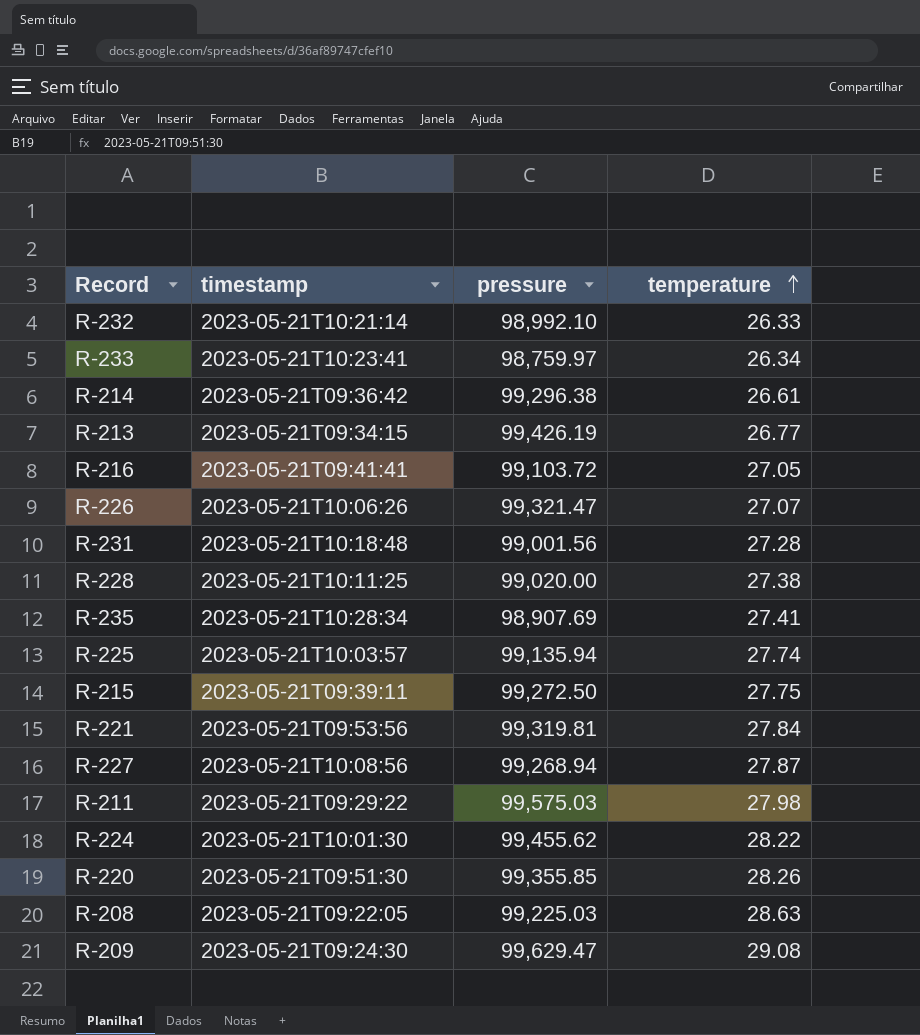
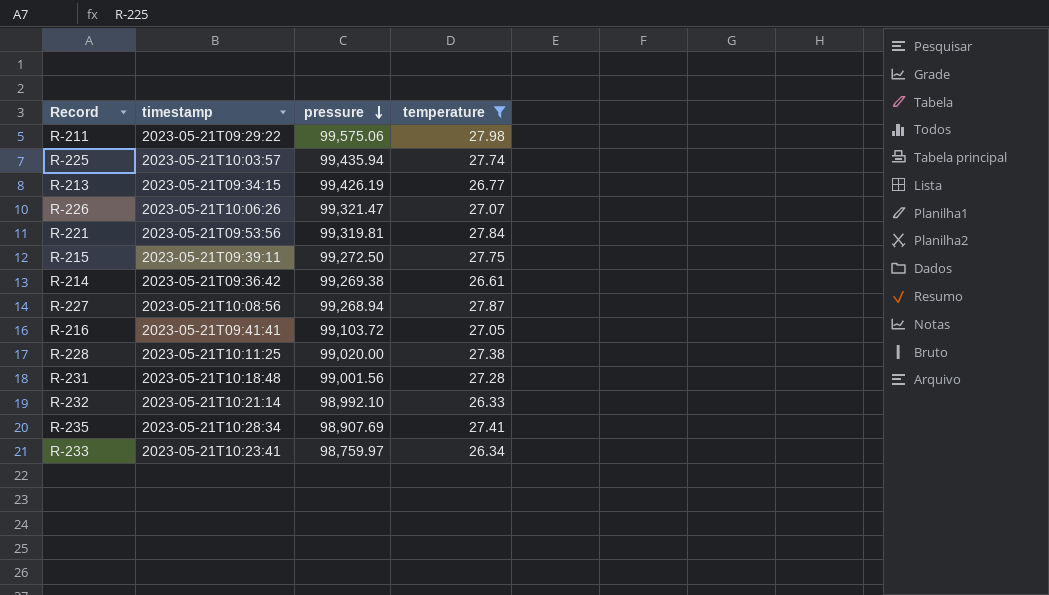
filter: none -> temperature <= 27.98
row order: temperature ascending -> pressure descending
R-211 | pressure: 99,575.03 -> 99,575.06
R-225 | pressure: 99,135.94 -> 99,435.94
R-214 | pressure: 99,296.38 -> 99,269.38

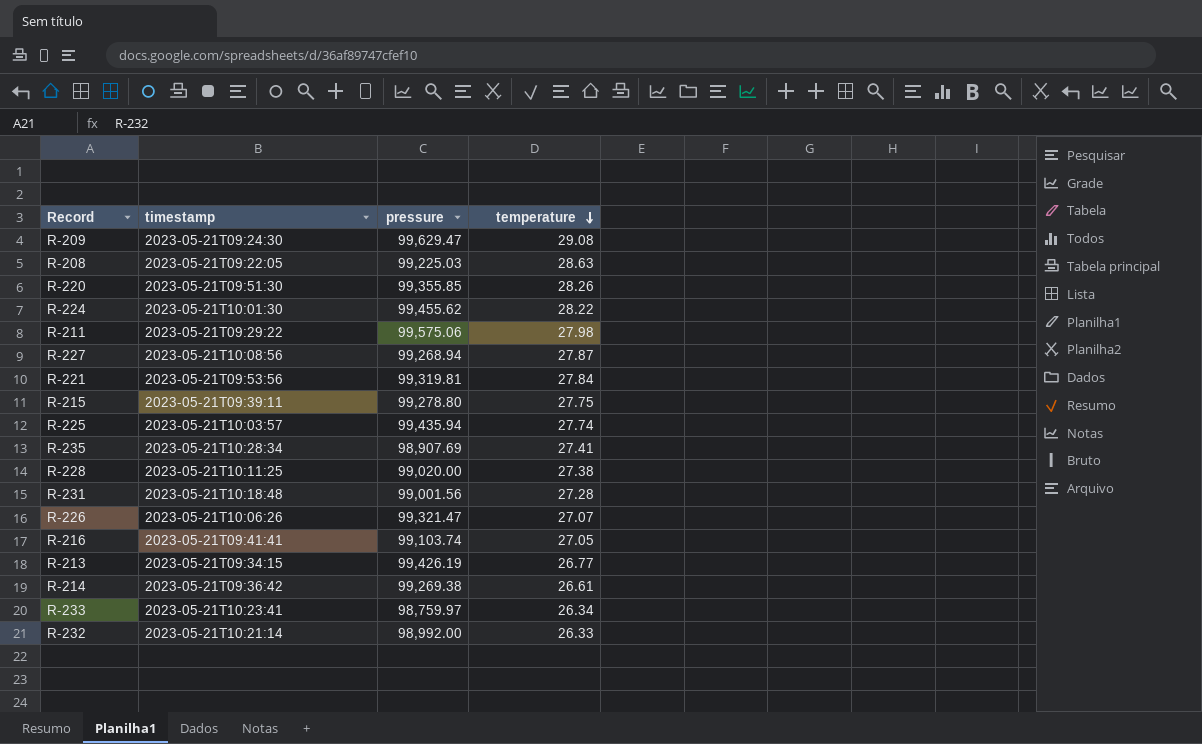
filter: temperature <= 27.98 -> none
row order: pressure descending -> temperature descending
R-215 | pressure: 99,272.50 -> 99,278.80
R-216 | pressure: 99,103.72 -> 99,103.74
R-232 | pressure: 98,992.10 -> 98,992.00

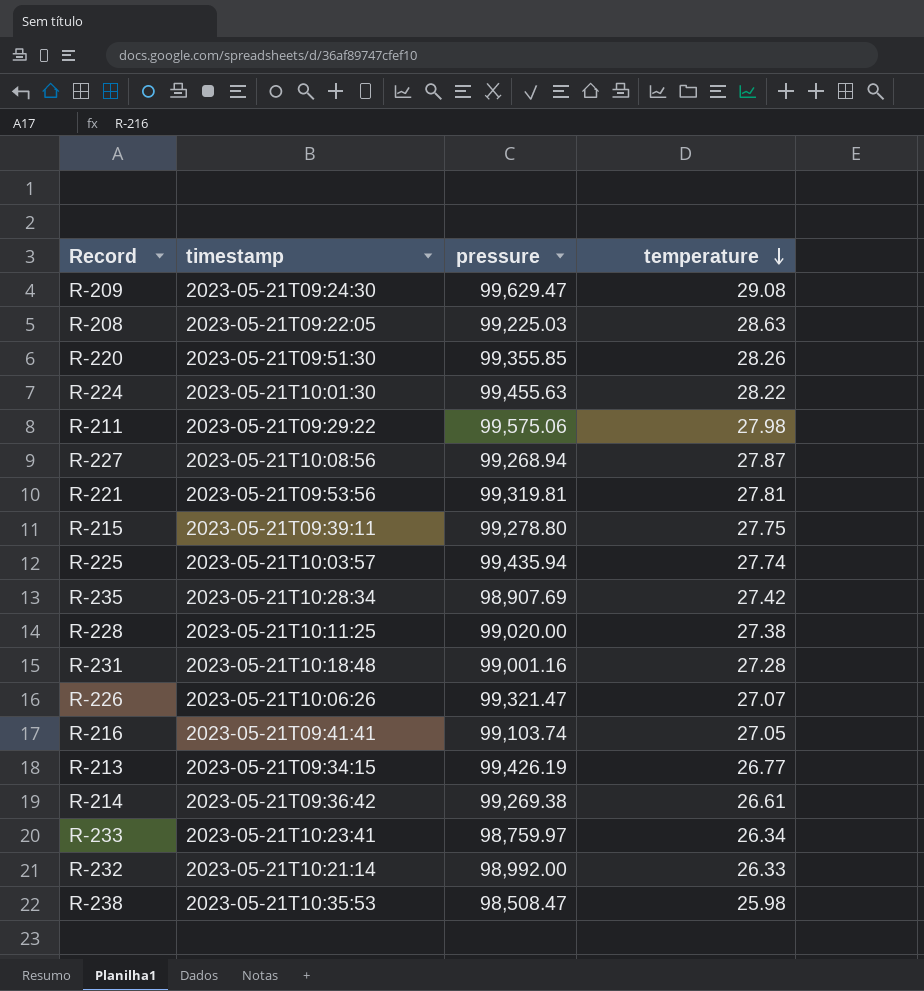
R-224 | pressure: 99,455.62 -> 99,455.63
R-221 | temperature: 27.84 -> 27.81
R-235 | temperature: 27.41 -> 27.42
R-231 | pressure: 99,001.56 -> 99,001.16
row R-238: none -> 2023-05-21T10:35:53 | 98,508.47 | 25.98

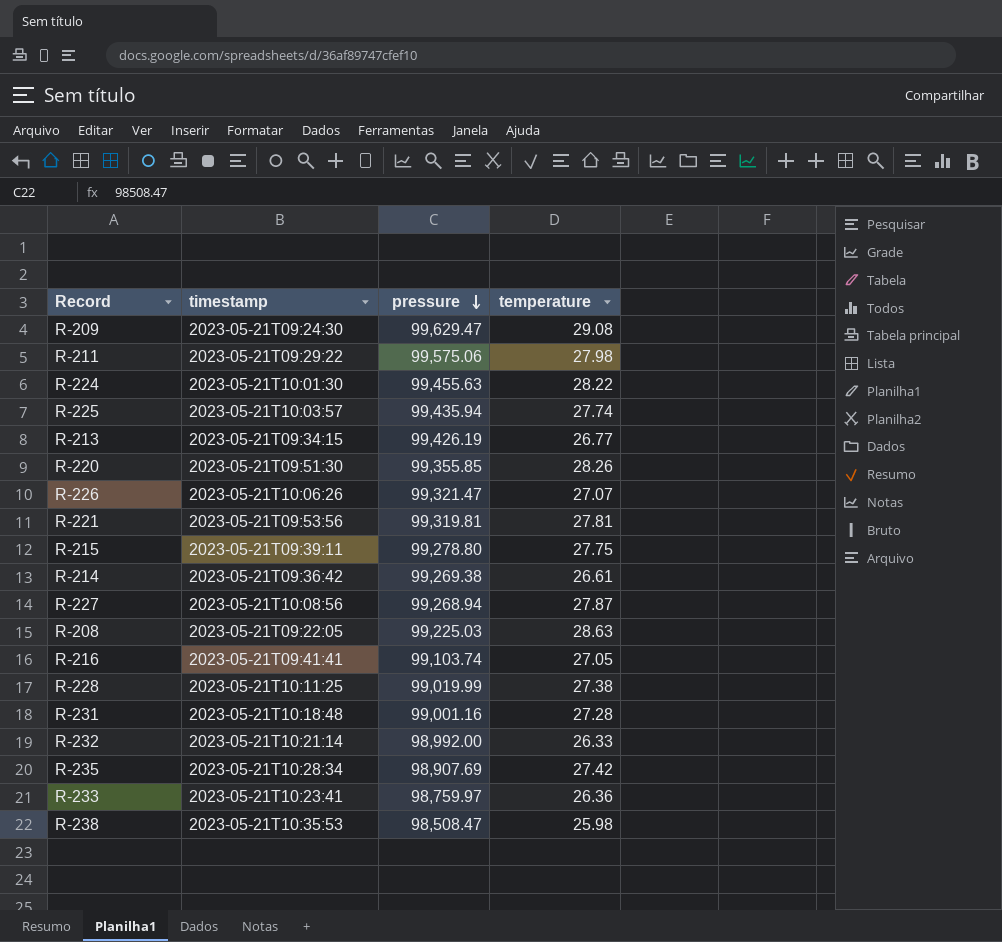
row order: temperature descending -> pressure descending
R-228 | pressure: 99,020.00 -> 99,019.99
R-233 | temperature: 26.34 -> 26.36

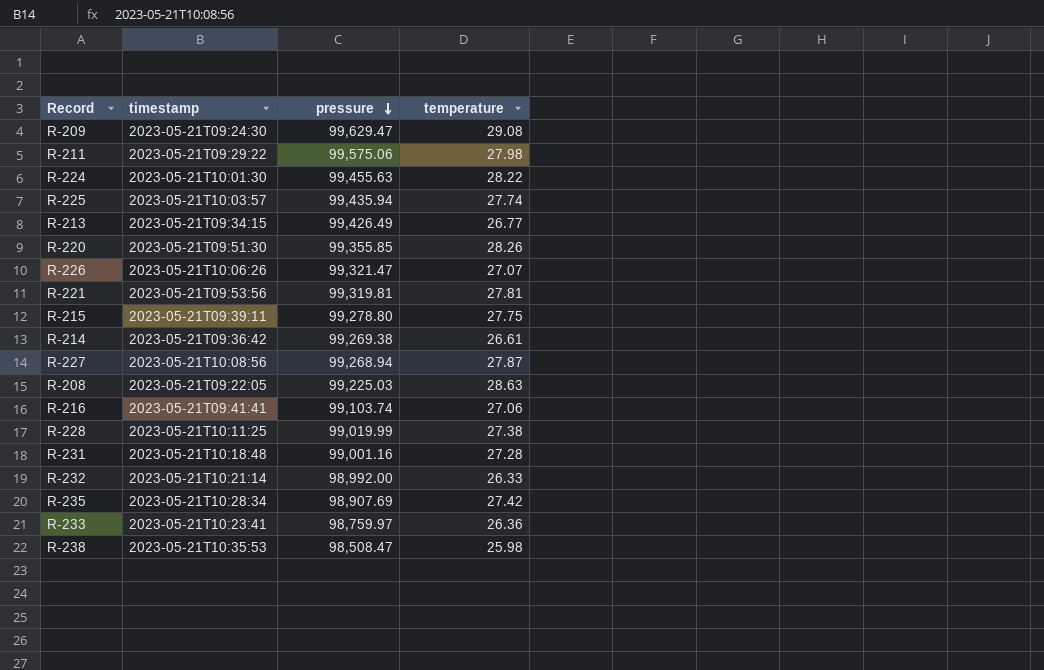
R-213 | pressure: 99,426.19 -> 99,426.49
R-216 | temperature: 27.05 -> 27.06

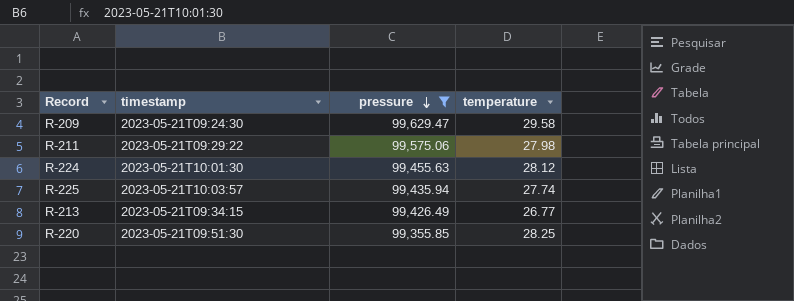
filter: none -> pressure >= 99,355.85
R-209 | temperature: 29.08 -> 29.58
R-224 | temperature: 28.22 -> 28.12
R-220 | temperature: 28.26 -> 28.25

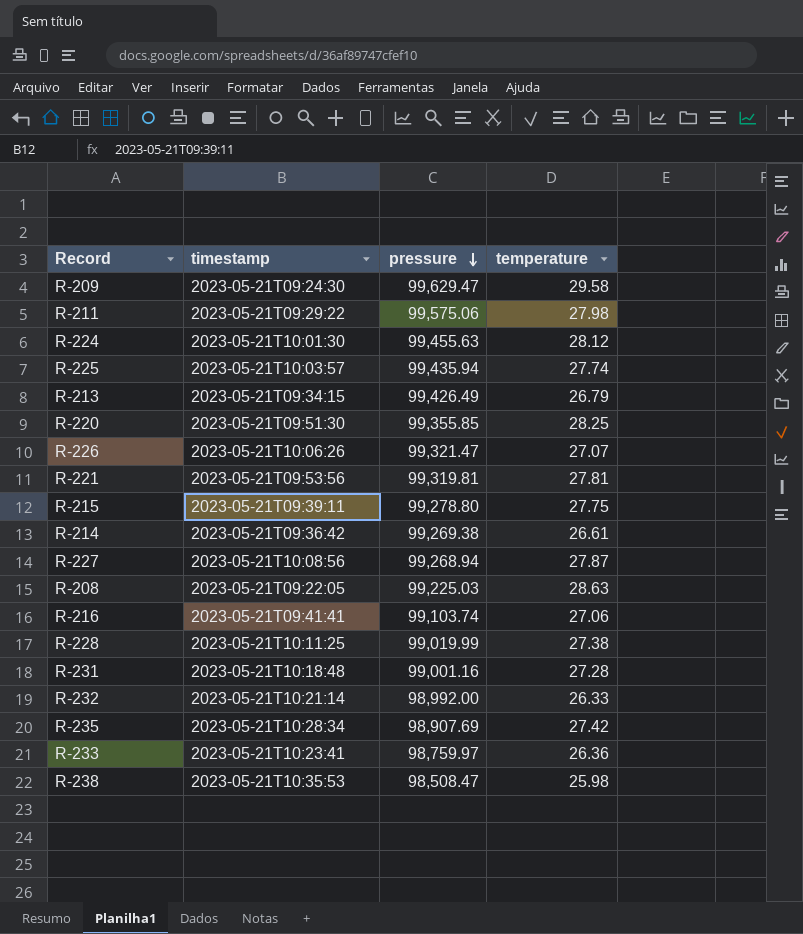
filter: pressure >= 99,355.85 -> none
R-213 | temperature: 26.77 -> 26.79

